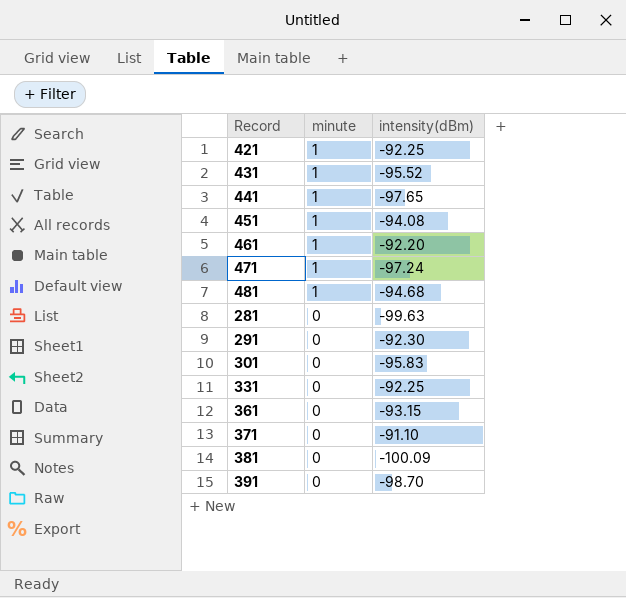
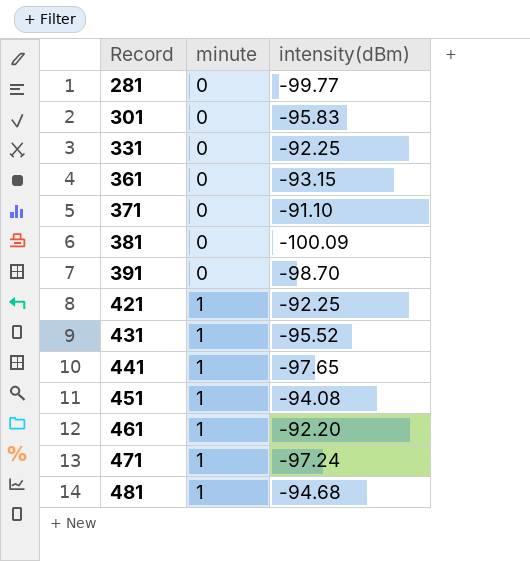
row order: minute descending -> Record ascending
row 291: 0 | -92.30 -> none
281 | intensity(dBm): -99.63 -> -99.77

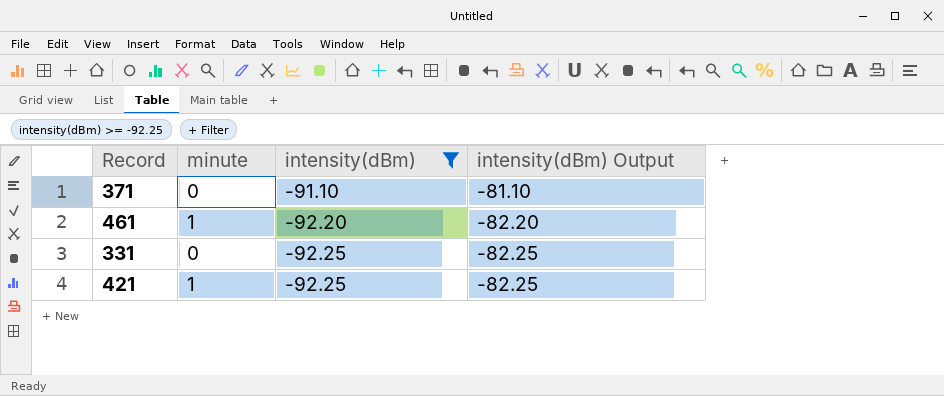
filter: none -> intensity(dBm) >= -92.25
row order: Record ascending -> intensity(dBm) descending
column intensity(dBm) Output | formula: none -> [intensity(dBm)] + 10

